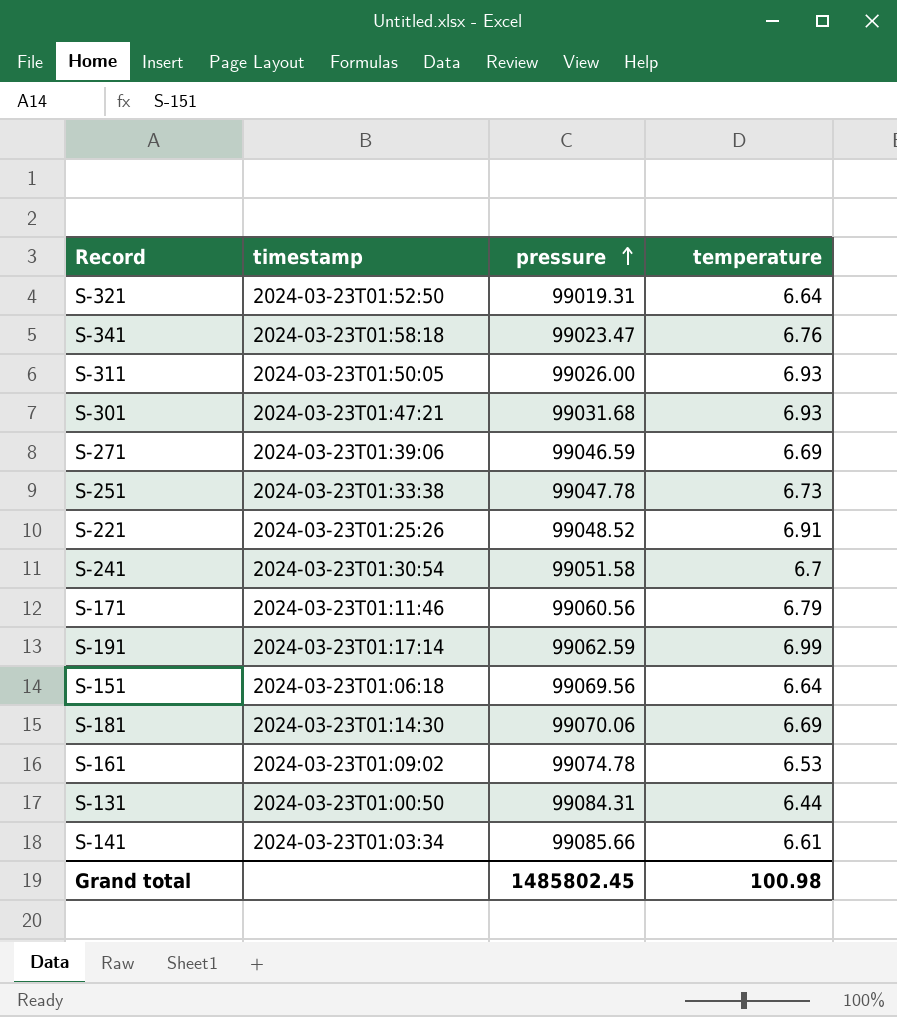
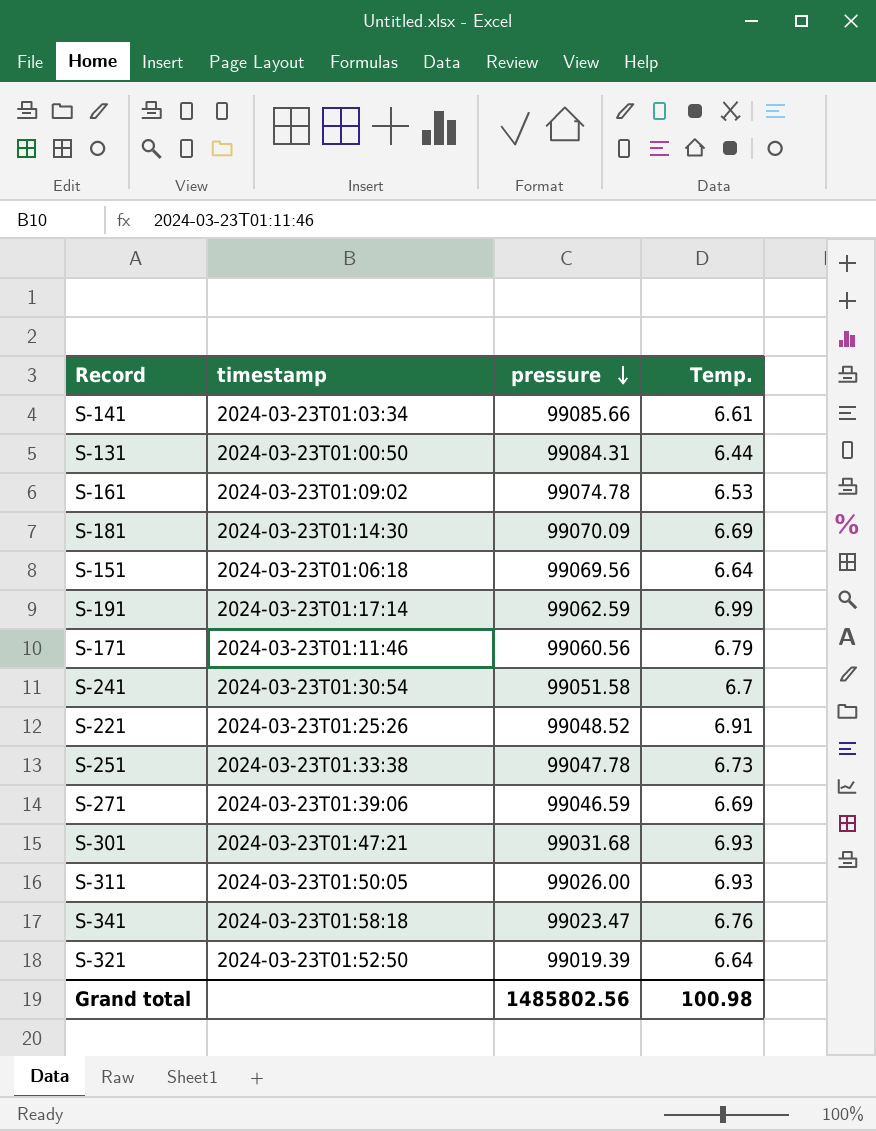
row order: pressure ascending -> pressure descending
column name: temperature -> Temp.
S-181 | pressure: 99070.06 -> 99070.09
S-321 | pressure: 99019.31 -> 99019.39
Grand total | pressure: 1485802.45 -> 1485802.56

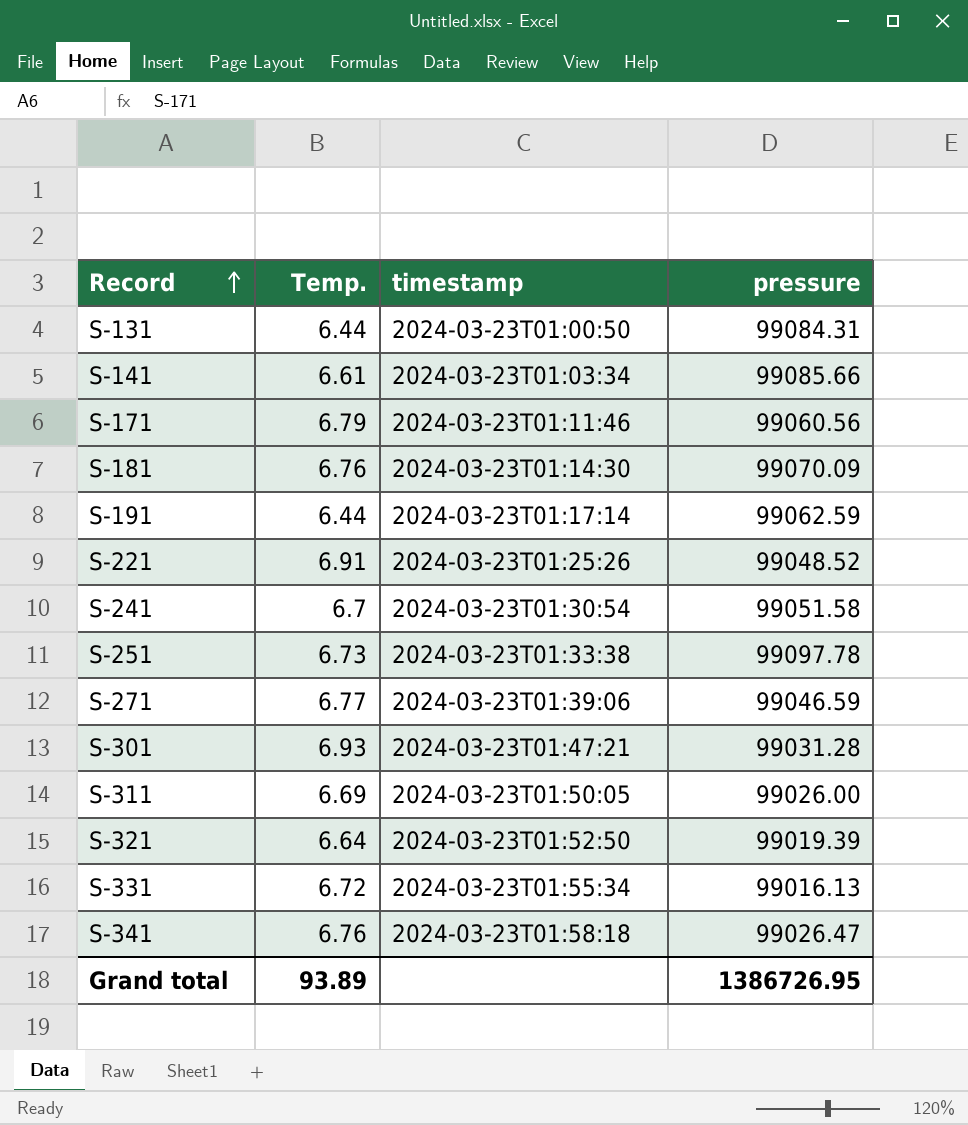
row order: pressure descending -> Record ascending
column Temp. | position: 4 -> 2
row S-161: 2024-03-23T01:09:02 | 99074.78 | 6.53 -> none
row S-151: 2024-03-23T01:06:18 | 99069.56 | 6.64 -> none
S-181 | Temp.: 6.69 -> 6.76
S-191 | Temp.: 6.99 -> 6.44
S-251 | pressure: 99047.78 -> 99097.78
S-271 | Temp.: 6.69 -> 6.77
S-301 | pressure: 99031.68 -> 99031.28
S-311 | Temp.: 6.93 -> 6.69
row S-331: none -> 6.72 | 2024-03-23T01:55:34 | 99016.13
S-341 | pressure: 99023.47 -> 99026.47
Grand total | Temp.: 100.98 -> 93.89
Grand total | pressure: 1485802.56 -> 1386726.95

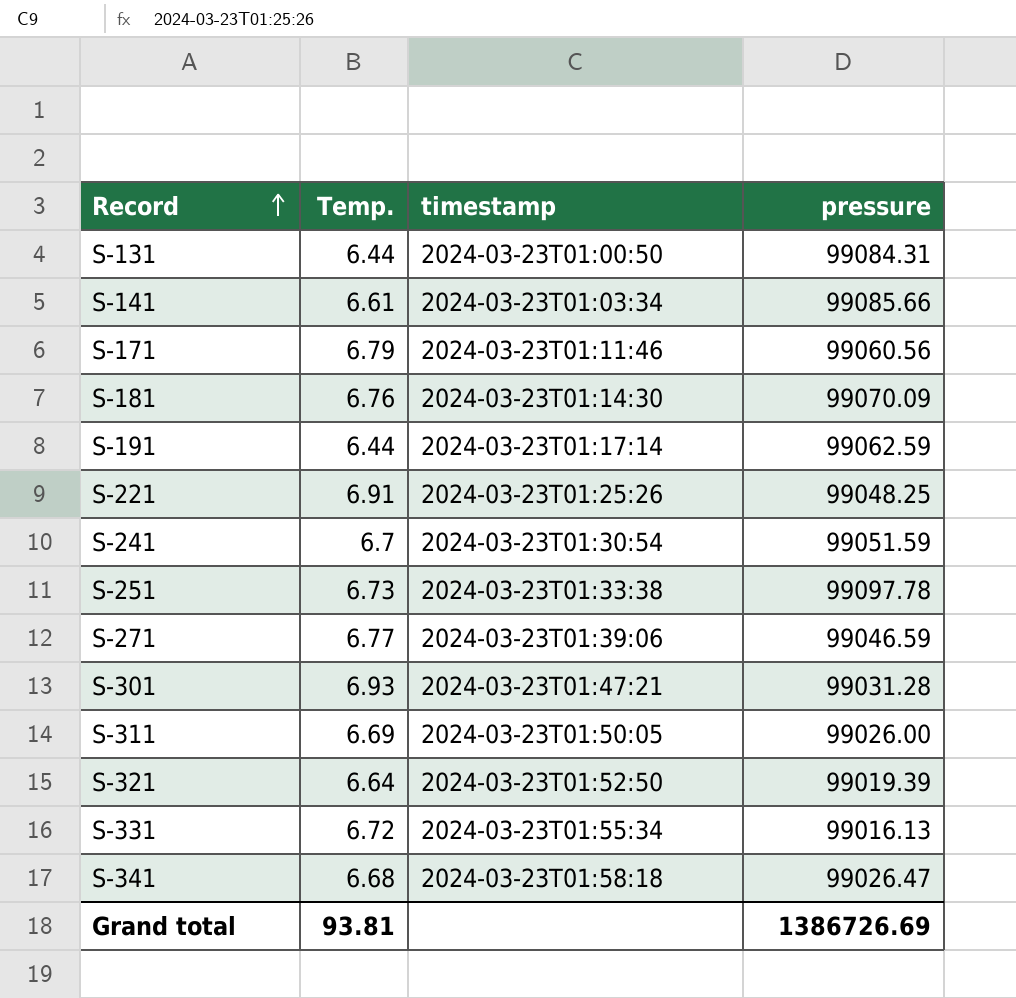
S-221 | pressure: 99048.52 -> 99048.25
S-241 | pressure: 99051.58 -> 99051.59
S-341 | Temp.: 6.76 -> 6.68
Grand total | Temp.: 93.89 -> 93.81
Grand total | pressure: 1386726.95 -> 1386726.69

